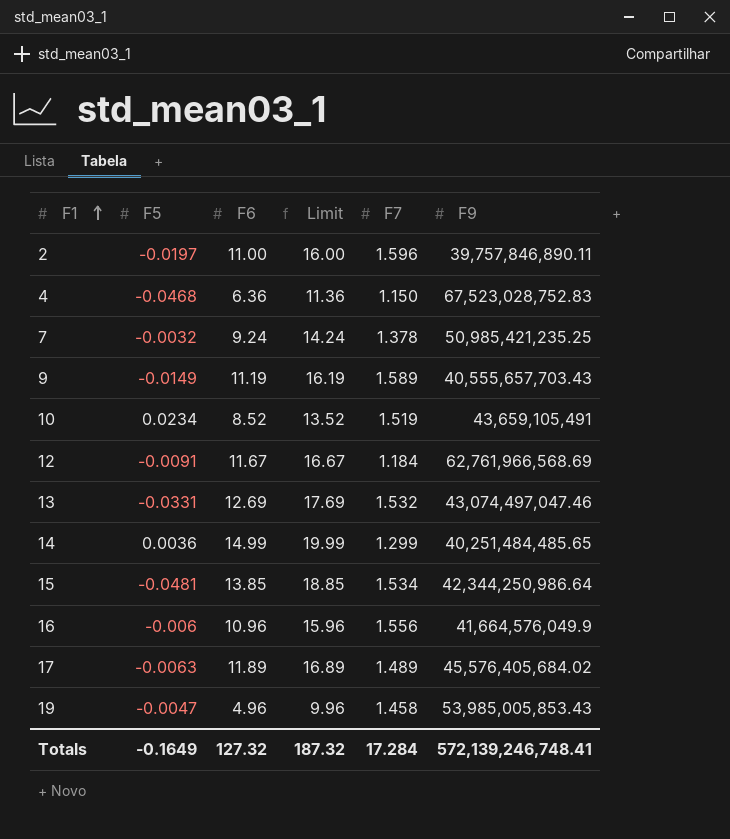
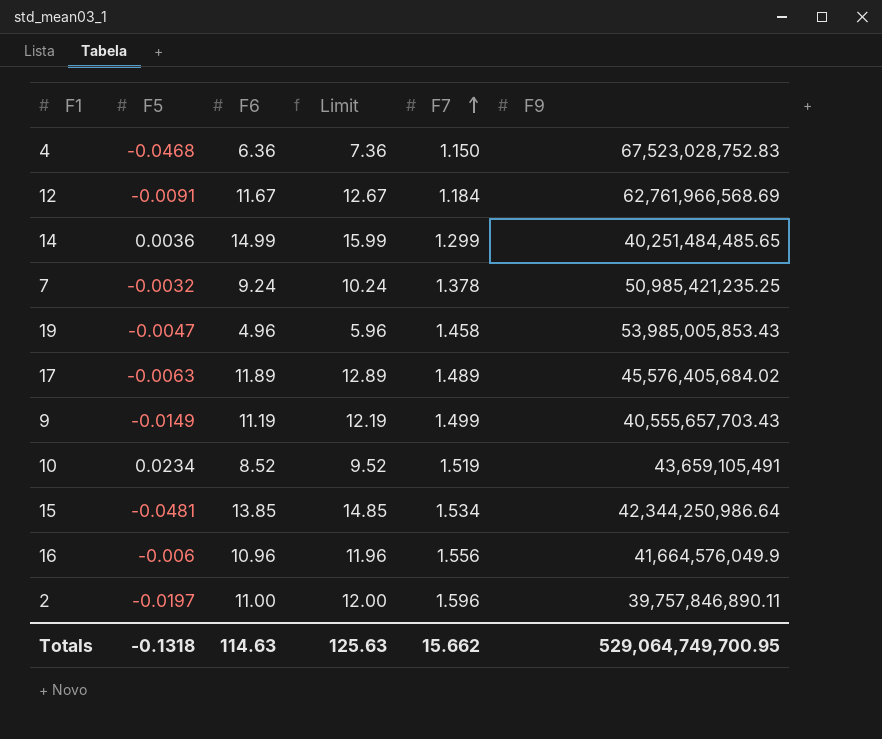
row order: F1 ascending -> F7 ascending
column Limit | formula: [F6] + 5 -> [F6] + 1
row 13: -0.0331 | 12.69 | 17.69 | 1.532 | 43,074,497,047.46 -> none
9 | F7: 1.589 -> 1.499
Totals | F5: -0.1649 -> -0.1318
Totals | F6: 127.32 -> 114.63
Totals | Limit: 187.32 -> 125.63
Totals | F7: 17.284 -> 15.662
Totals | F9: 572,139,246,748.41 -> 529,064,749,700.95

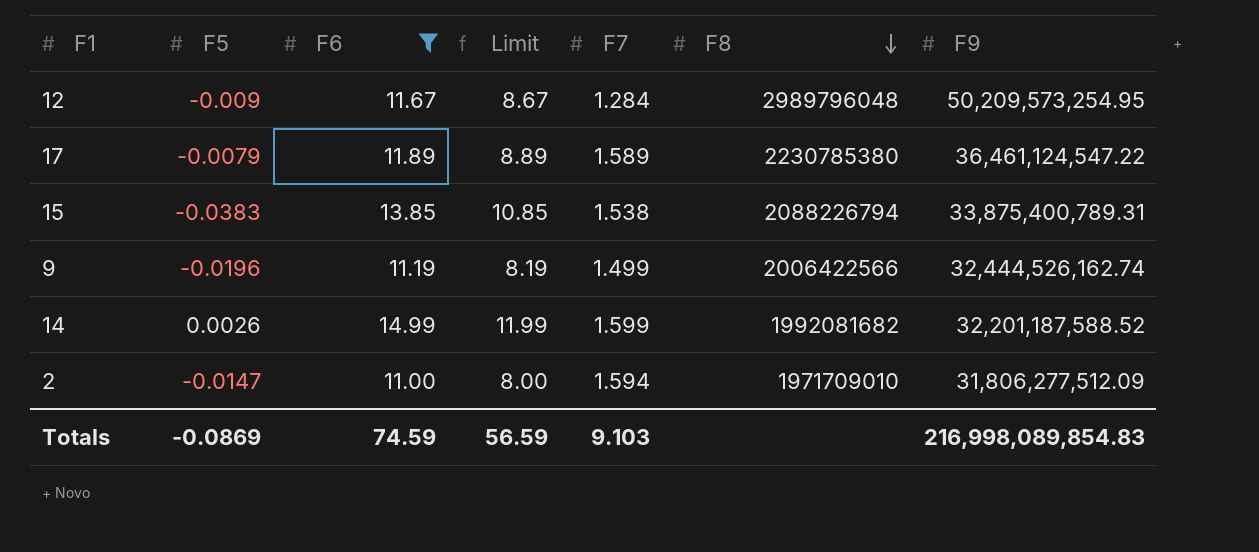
filter: none -> F6 >= 11.00
row order: F7 ascending -> F8 descending
column Limit | formula: [F6] + 1 -> [F6] - 3
column F8 | position: none -> 6
12 | F5: -0.0091 -> -0.009
12 | F7: 1.184 -> 1.284
12 | F9: 62,761,966,568.69 -> 50,209,573,254.95
17 | F5: -0.0063 -> -0.0079
17 | F7: 1.489 -> 1.589
17 | F9: 45,576,405,684.02 -> 36,461,124,547.22
15 | F5: -0.0481 -> -0.0383
15 | F7: 1.534 -> 1.538
15 | F9: 42,344,250,986.64 -> 33,875,400,789.31
9 | F5: -0.0149 -> -0.0196
9 | F9: 40,555,657,703.43 -> 32,444,526,162.74
14 | F5: 0.0036 -> 0.0026
14 | F7: 1.299 -> 1.599
14 | F9: 40,251,484,485.65 -> 32,201,187,588.52
2 | F5: -0.0197 -> -0.0147
2 | F7: 1.596 -> 1.594
2 | F9: 39,757,846,890.11 -> 31,806,277,512.09
Totals | F5: -0.1318 -> -0.0869
Totals | F6: 114.63 -> 74.59
Totals | Limit: 125.63 -> 56.59
Totals | F7: 15.662 -> 9.103
Totals | F9: 529,064,749,700.95 -> 216,998,089,854.83

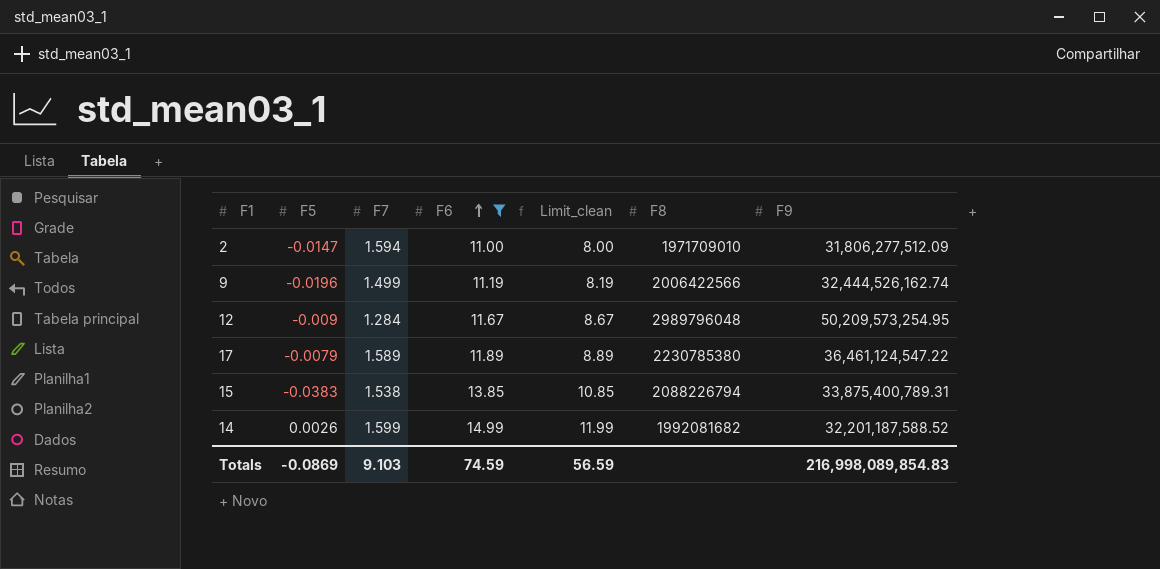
row order: F8 descending -> F6 ascending
column F7 | position: 5 -> 3
column name: Limit -> Limit_clean

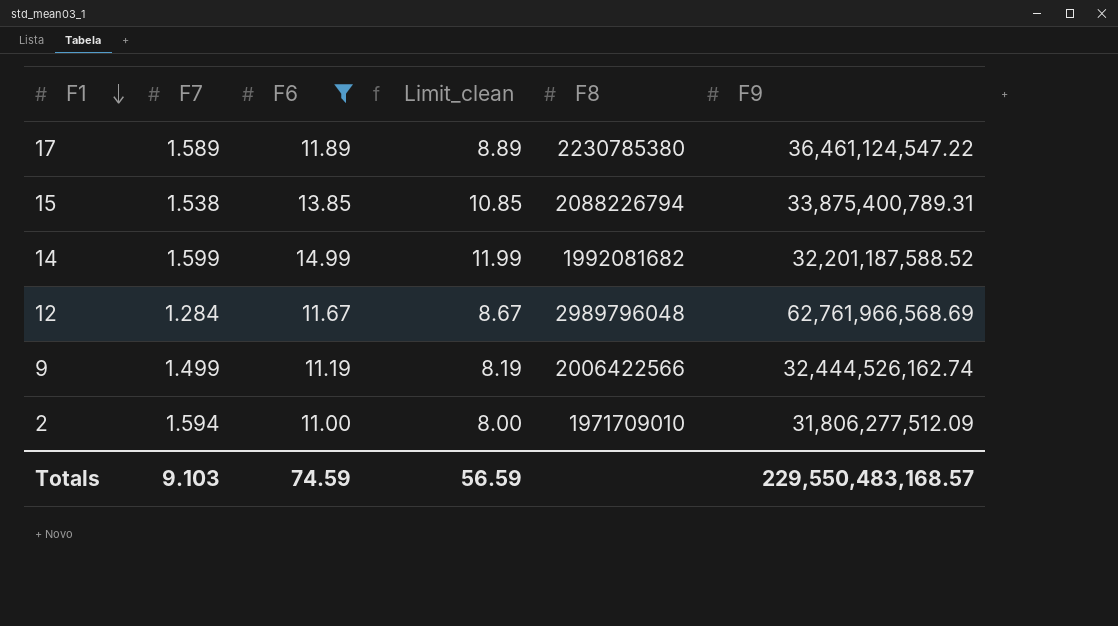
row order: F6 ascending -> F1 descending
column F5 | position: 2 -> none
12 | F9: 50,209,573,254.95 -> 62,761,966,568.69
Totals | F9: 216,998,089,854.83 -> 229,550,483,168.57

